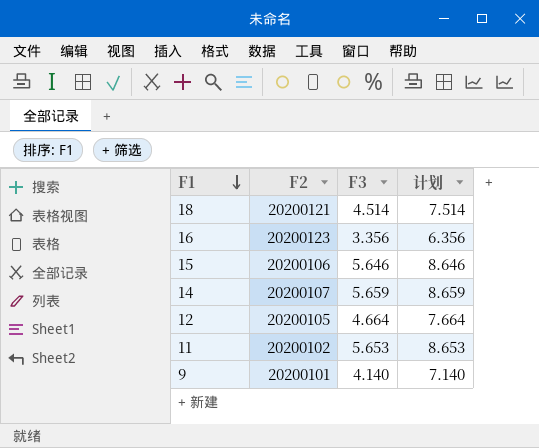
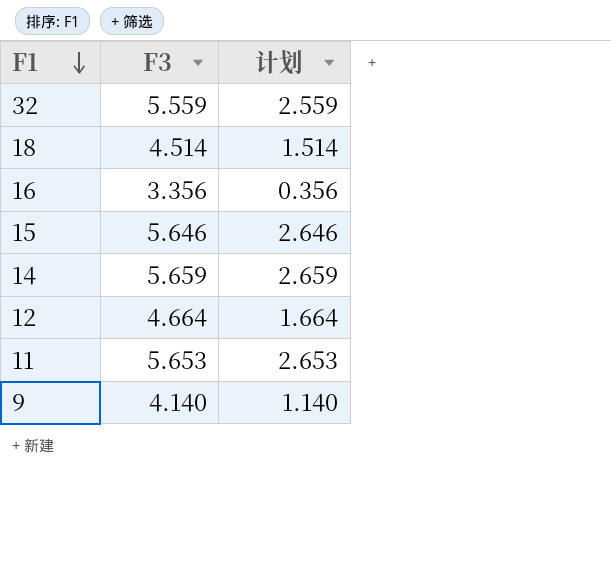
column F2 | position: 2 -> none
column 计划 | formula: [F3] + 3 -> [F3] - 3
row 32: none -> 5.559 | 2.559

